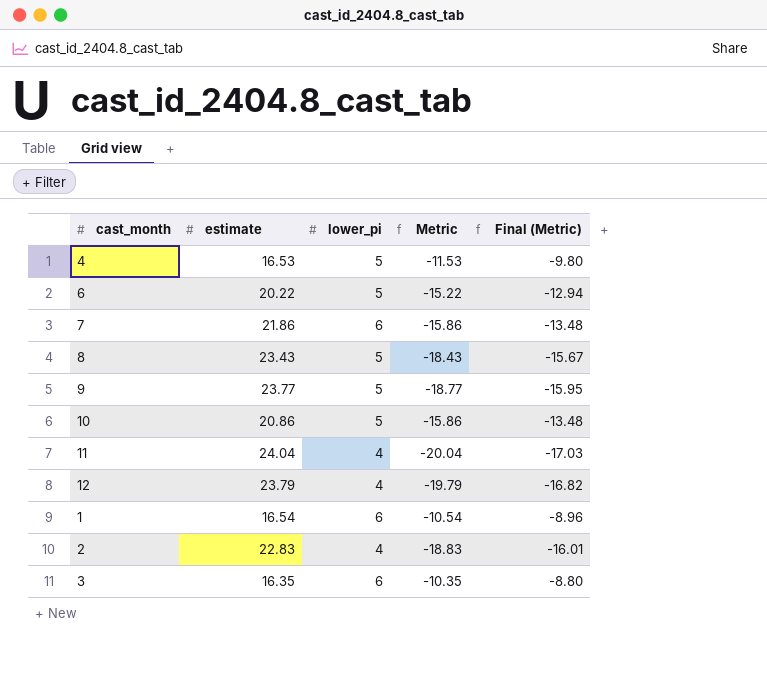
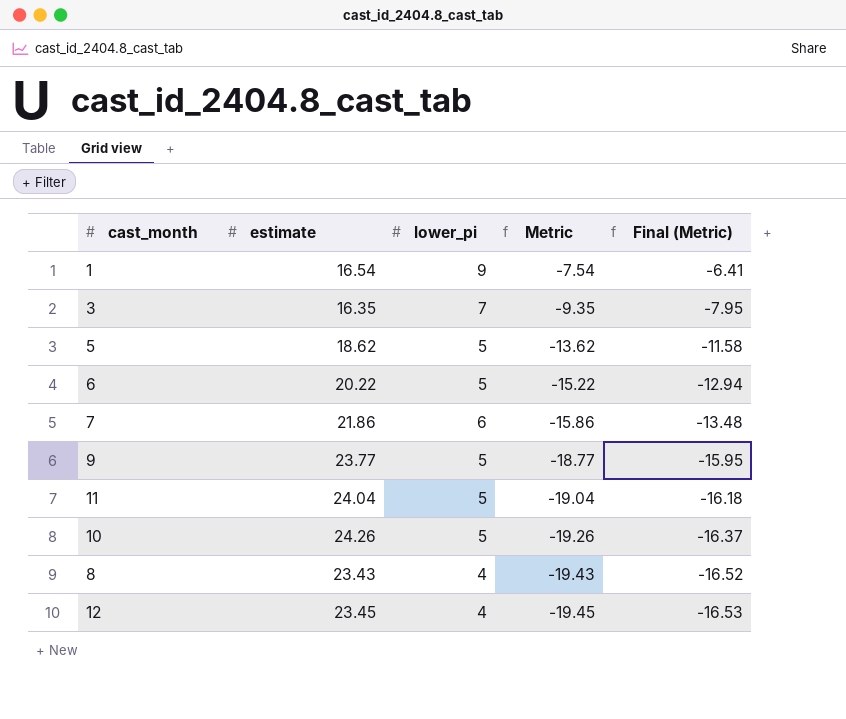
row order: none -> Metric descending
row 4: 16.53 | 5 | -11.53 | -9.80 -> none
row 2: 22.83 | 4 | -18.83 | -16.01 -> none
1 | lower_pi: 6 -> 9
1 | Metric: -10.54 -> -7.54
1 | Final (Metric): -8.96 -> -6.41
3 | lower_pi: 6 -> 7
3 | Metric: -10.35 -> -9.35
3 | Final (Metric): -8.80 -> -7.95
row 5: none -> 18.62 | 5 | -13.62 | -11.58
11 | lower_pi: 4 -> 5
11 | Metric: -20.04 -> -19.04
11 | Final (Metric): -17.03 -> -16.18
10 | estimate: 20.86 -> 24.26
10 | Metric: -15.86 -> -19.26
10 | Final (Metric): -13.48 -> -16.37
8 | lower_pi: 5 -> 4
8 | Metric: -18.43 -> -19.43
8 | Final (Metric): -15.67 -> -16.52
12 | estimate: 23.79 -> 23.45
12 | Metric: -19.79 -> -19.45
12 | Final (Metric): -16.82 -> -16.53

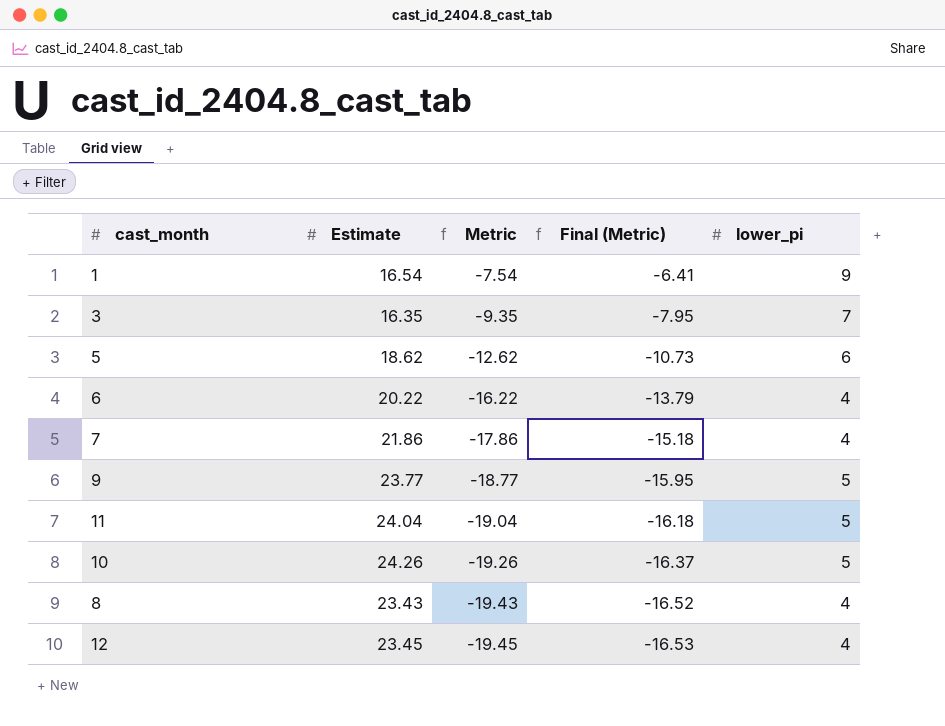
column name: estimate -> Estimate
column lower_pi | position: 3 -> 5
5 | Metric: -13.62 -> -12.62
5 | Final (Metric): -11.58 -> -10.73
5 | lower_pi: 5 -> 6
6 | Metric: -15.22 -> -16.22
6 | Final (Metric): -12.94 -> -13.79
6 | lower_pi: 5 -> 4
7 | Metric: -15.86 -> -17.86
7 | Final (Metric): -13.48 -> -15.18
7 | lower_pi: 6 -> 4

